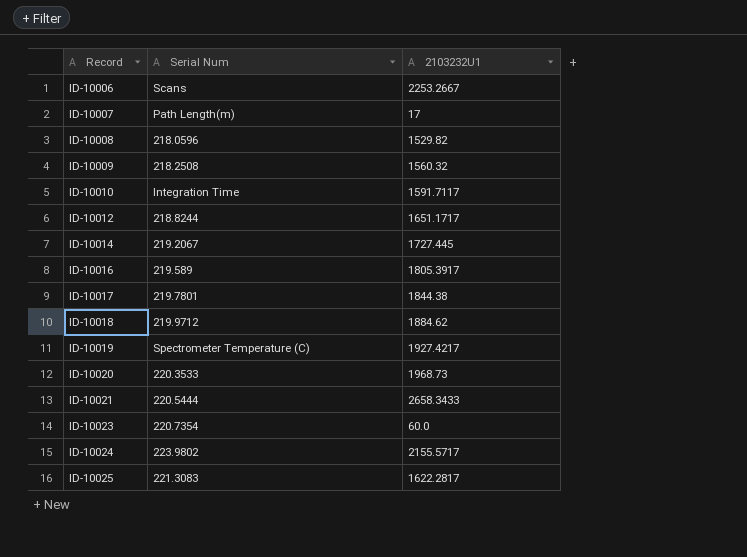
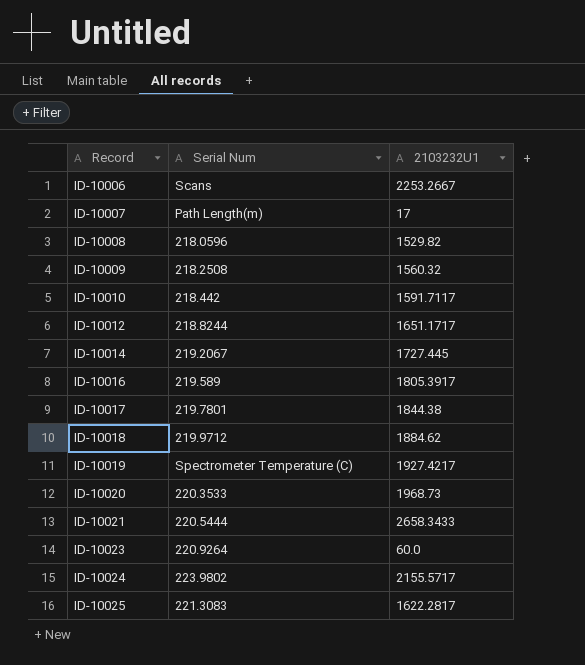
ID-10010 | Serial Num: Integration Time -> 218.442
ID-10023 | Serial Num: 220.7354 -> 220.9264

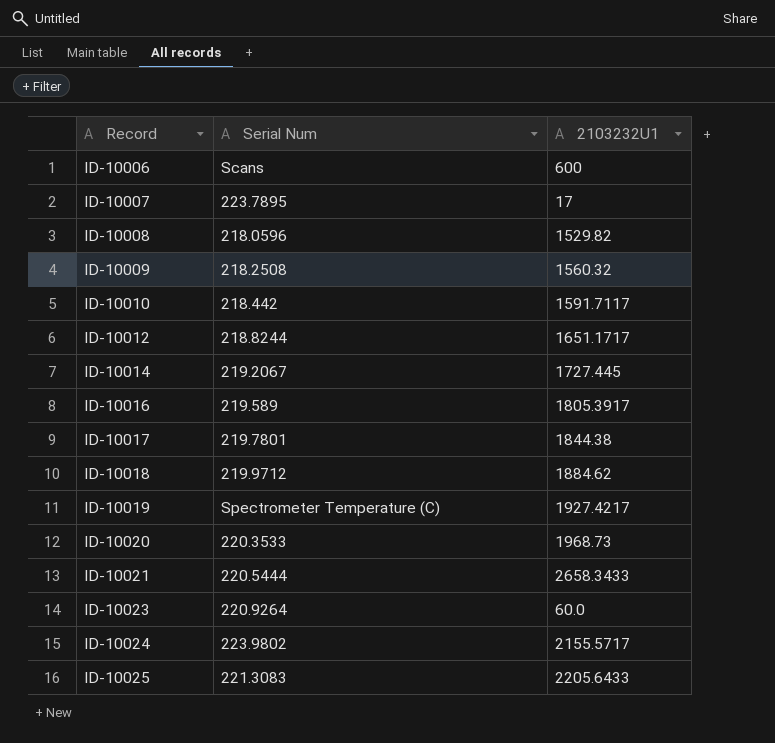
ID-10006 | 2103232U1: 2253.2667 -> 600
ID-10007 | Serial Num: Path Length(m) -> 223.7895
ID-10025 | 2103232U1: 1622.2817 -> 2205.6433

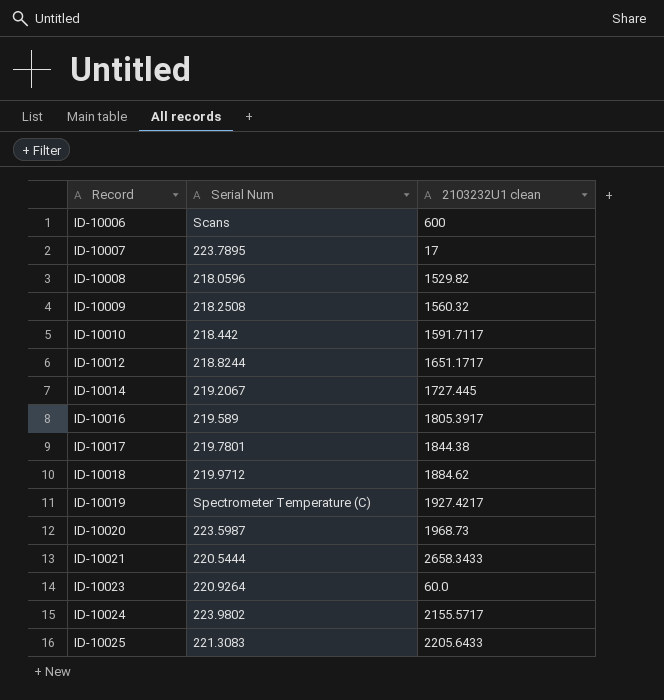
column name: 2103232U1 -> 2103232U1 clean
ID-10020 | Serial Num: 220.3533 -> 223.5987

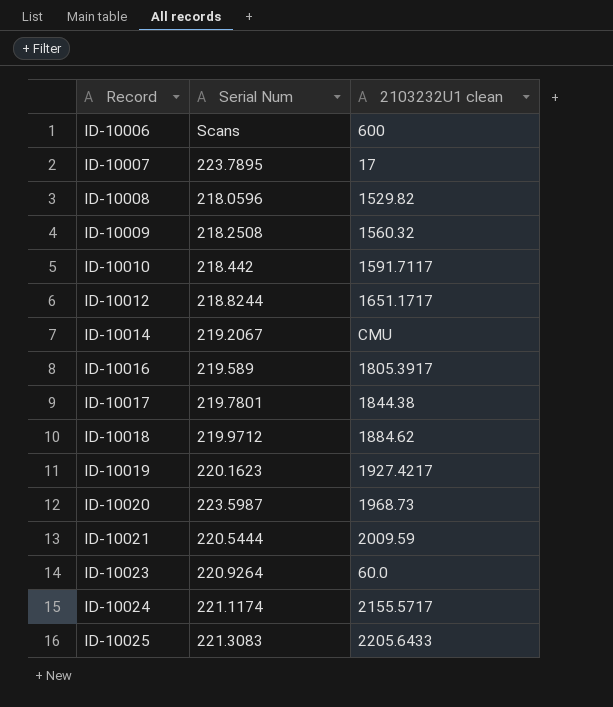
ID-10014 | 2103232U1 clean: 1727.445 -> CMU
ID-10019 | Serial Num: Spectrometer Temperature (C) -> 220.1623
ID-10021 | 2103232U1 clean: 2658.3433 -> 2009.59
ID-10024 | Serial Num: 223.9802 -> 221.1174

